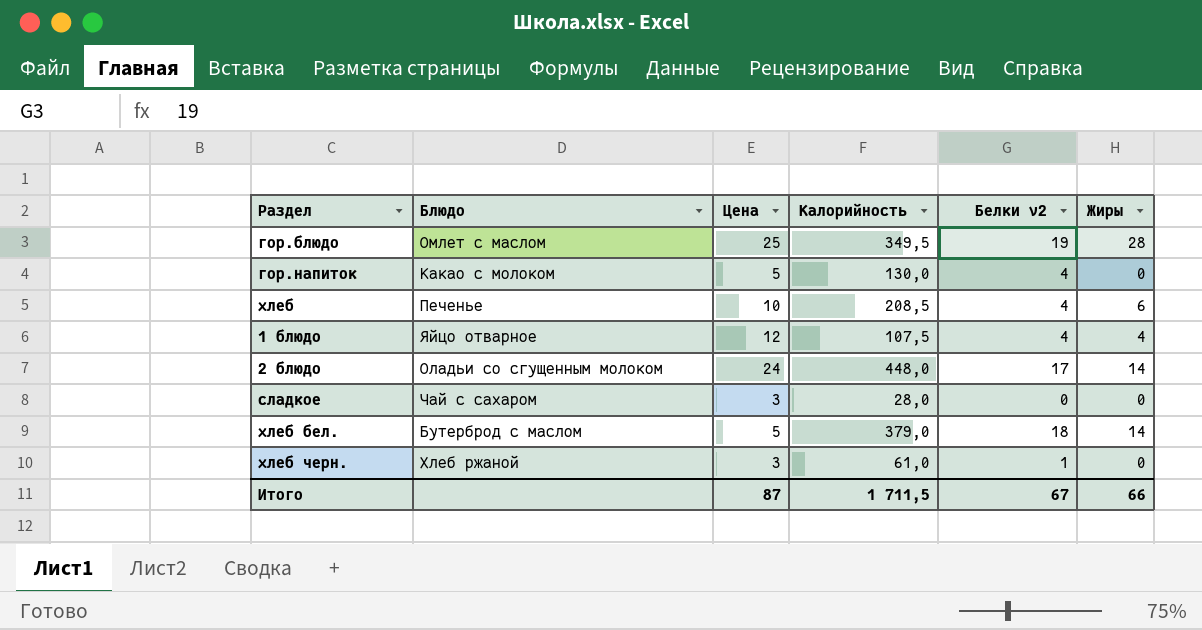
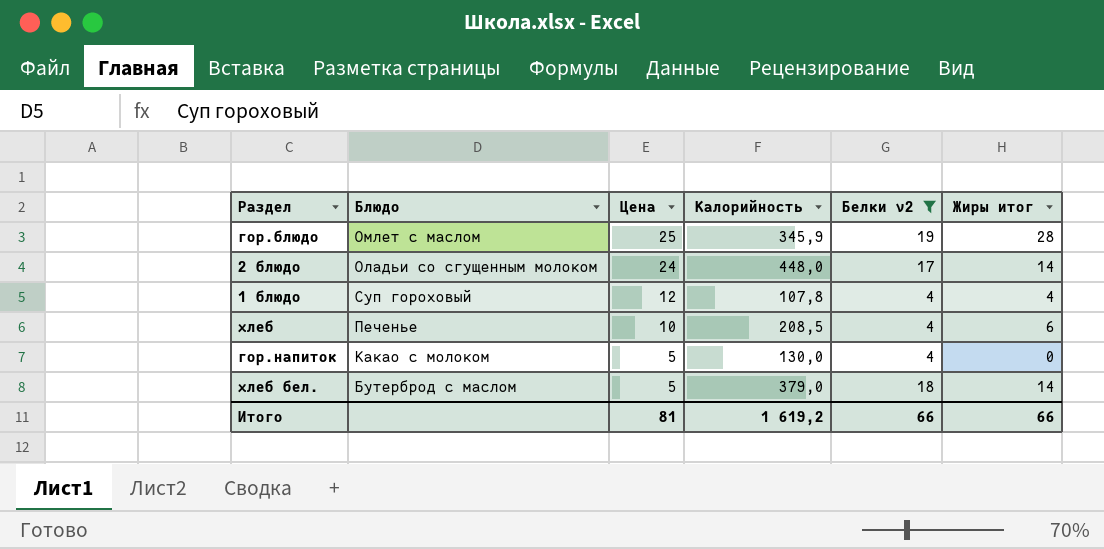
filter: none -> Белки v2 >= 4
row order: none -> Цена descending
column name: Жиры -> Жиры итог
гор.блюдо | Калорийность: 349,5 -> 345,9
1 блюдо | Блюдо: Яйцо отварное -> Суп гороховый
1 блюдо | Калорийность: 107,5 -> 107,8
Итого | Цена: 87 -> 81
Итого | Калорийность: 1 711,5 -> 1 619,2
Итого | Белки v2: 67 -> 66

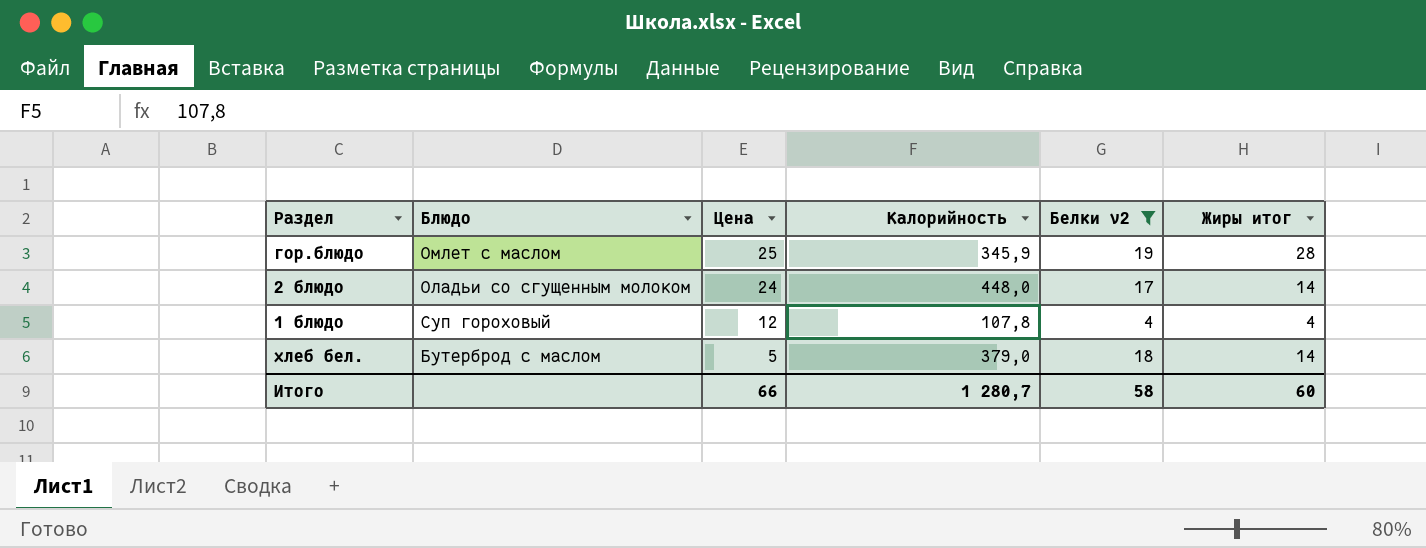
row хлеб: Печенье | 10 | 208,5 | 4 | 6 -> none
row гор.напиток: Какао с молоком | 5 | 130,0 | 4 | 0 -> none
Итого | Цена: 81 -> 66
Итого | Калорийность: 1 619,2 -> 1 280,7
Итого | Белки v2: 66 -> 58
Итого | Жиры итог: 66 -> 60

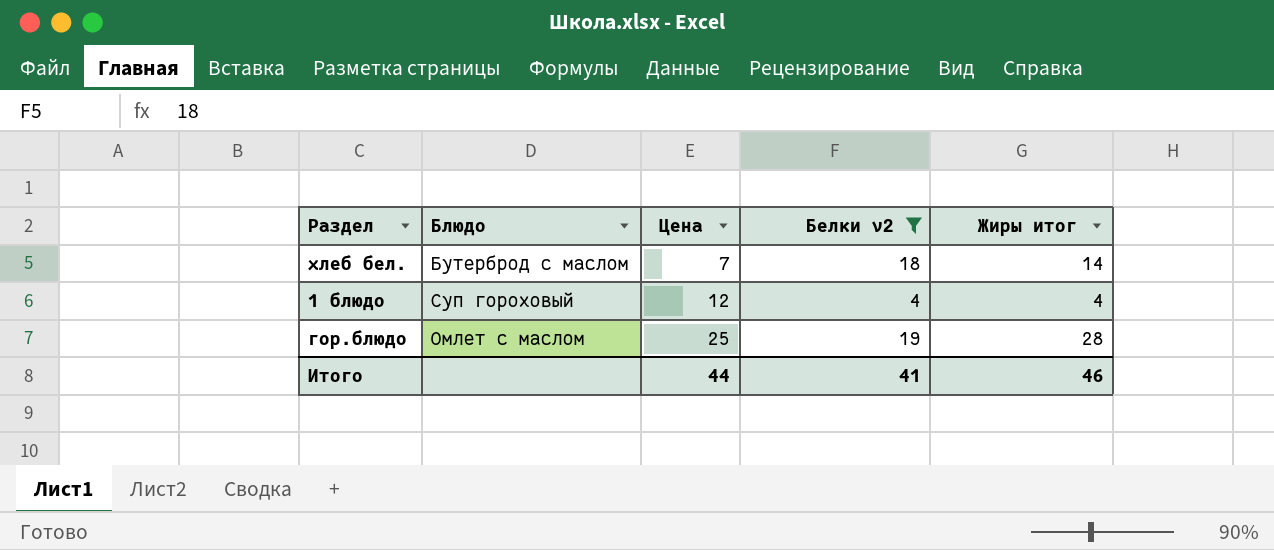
row order: Цена descending -> Цена ascending
column Калорийность | position: 4 -> none
row 2 блюдо: Оладьи со сгущенным молоком | 24 | 448,0 | 17 | 14 -> none
хлеб бел. | Цена: 5 -> 7
Итого | Цена: 66 -> 44
Итого | Белки v2: 58 -> 41
Итого | Жиры итог: 60 -> 46

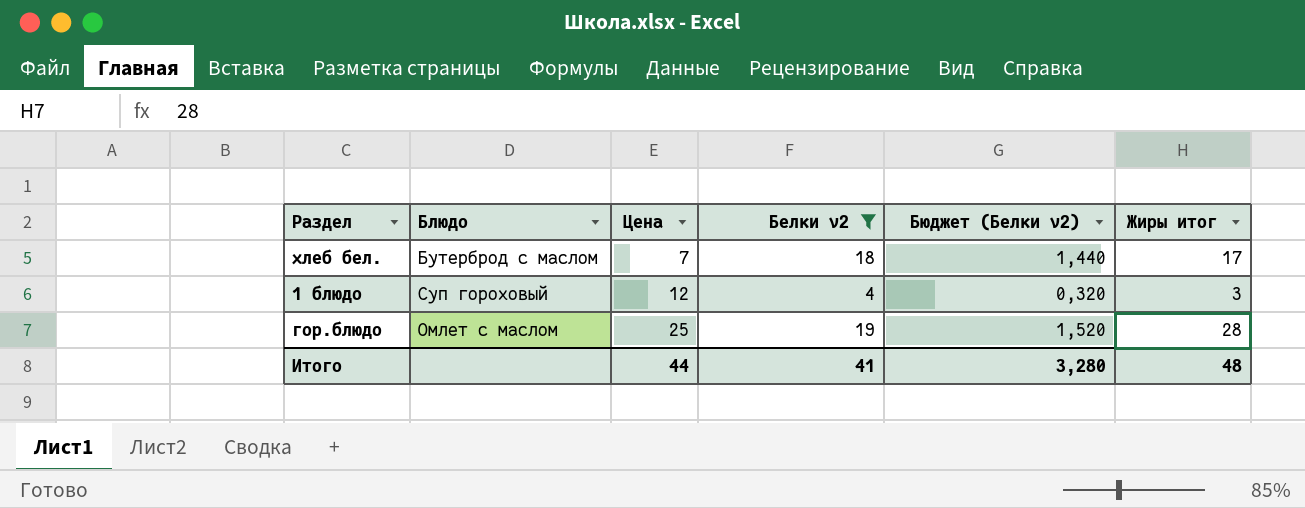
column Бюджет (Белки v2) | formula: none -> [Белки v2] * 0,08
хлеб бел. | Жиры итог: 14 -> 17
1 блюдо | Жиры итог: 4 -> 3
Итого | Жиры итог: 46 -> 48

